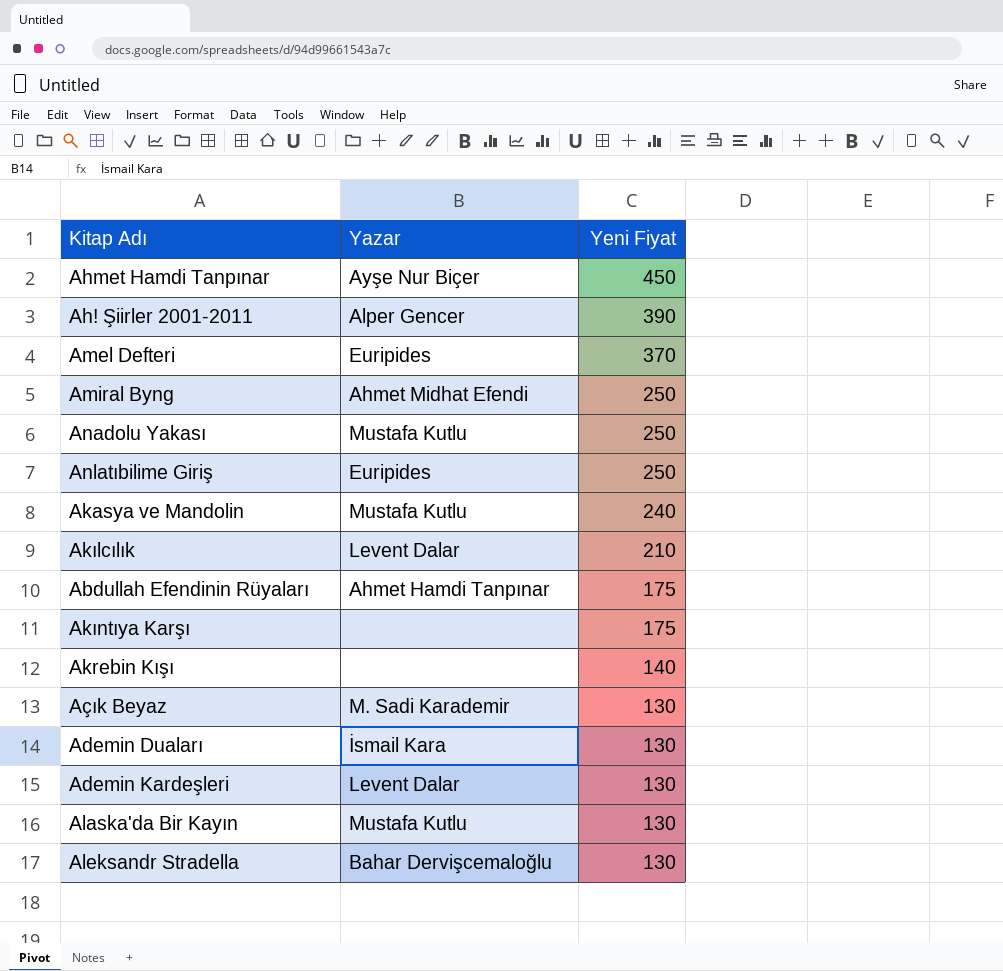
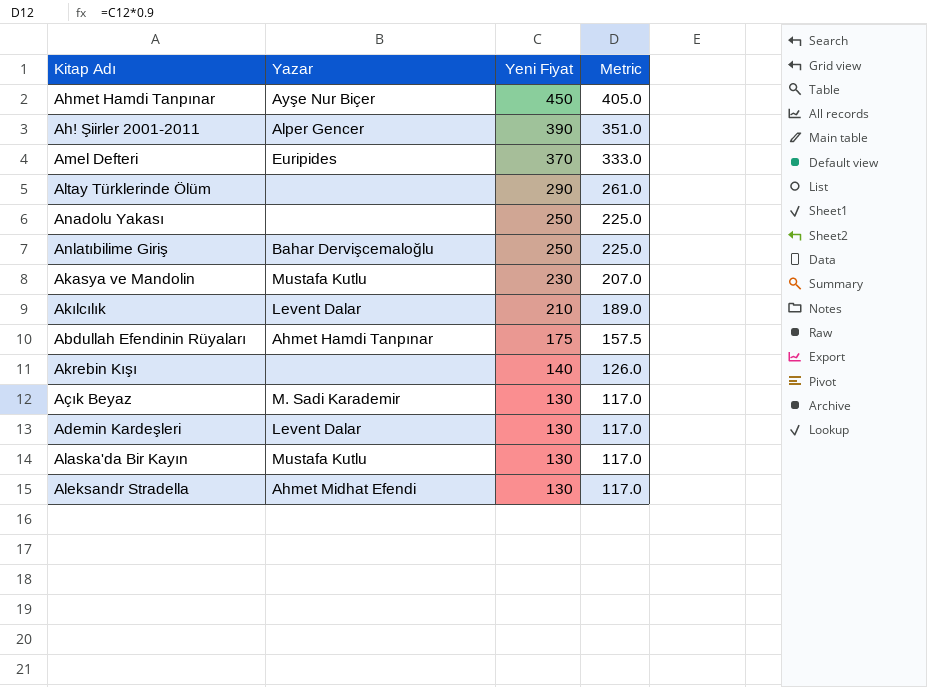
column Metric | formula: none -> [Yeni Fiyat] * 0.9
row Amiral Byng: Ahmet Midhat Efendi | 250 -> none
row Akıntıya Karşı: none | 175 -> none
row Ademin Duaları: İsmail Kara | 130 -> none
row Altay Türklerinde Ölüm: none -> none | 290 | 261.0
Anadolu Yakası | Yazar: Mustafa Kutlu -> none
Anlatıbilime Giriş | Yazar: Euripides -> Bahar Dervişcemaloğlu
Akasya ve Mandolin | Yeni Fiyat: 240 -> 230
Aleksandr Stradella | Yazar: Bahar Dervişcemaloğlu -> Ahmet Midhat Efendi

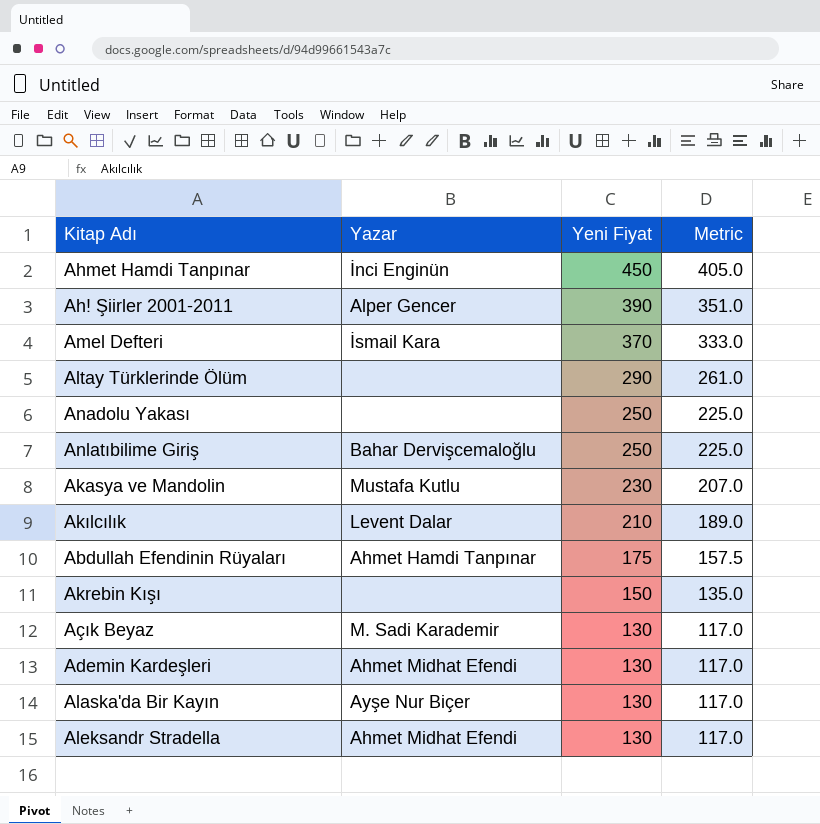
Ahmet Hamdi Tanpınar | Yazar: Ayşe Nur Biçer -> İnci Enginün
Amel Defteri | Yazar: Euripides -> İsmail Kara
Akrebin Kışı | Yeni Fiyat: 140 -> 150
Akrebin Kışı | Metric: 126.0 -> 135.0
Ademin Kardeşleri | Yazar: Levent Dalar -> Ahmet Midhat Efendi
Alaska'da Bir Kayın | Yazar: Mustafa Kutlu -> Ayşe Nur Biçer

